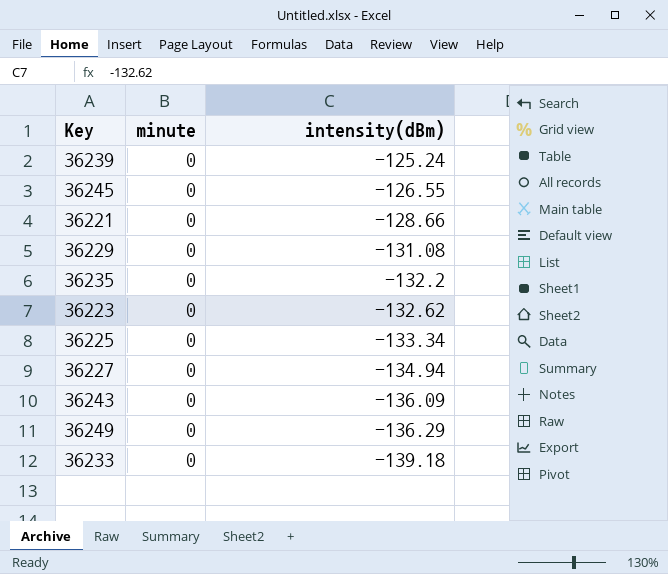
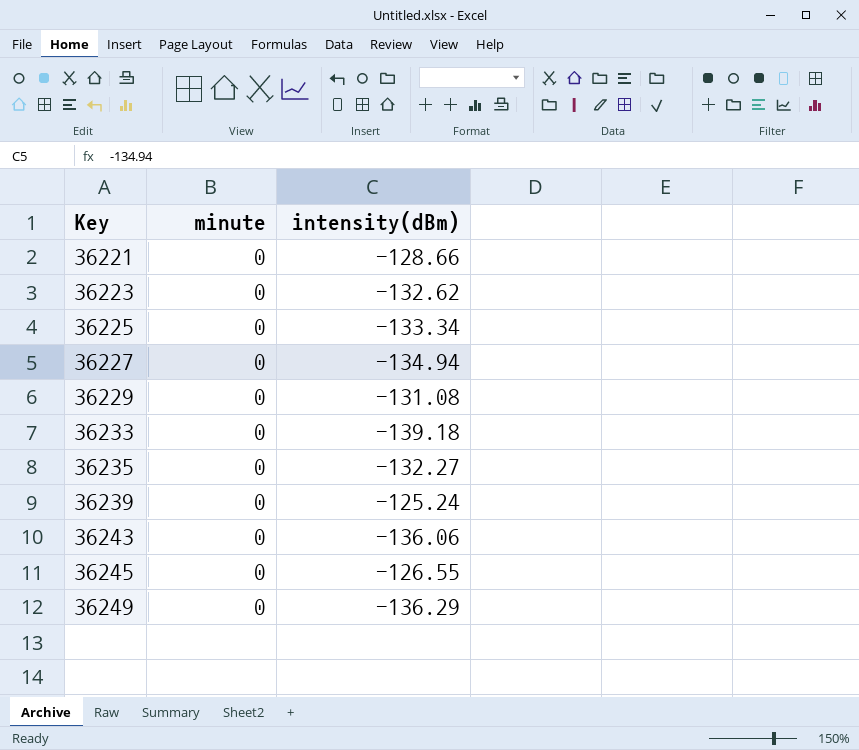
row order: intensity(dBm) descending -> Key ascending
36235 | intensity(dBm): -132.2 -> -132.27
36243 | intensity(dBm): -136.09 -> -136.06

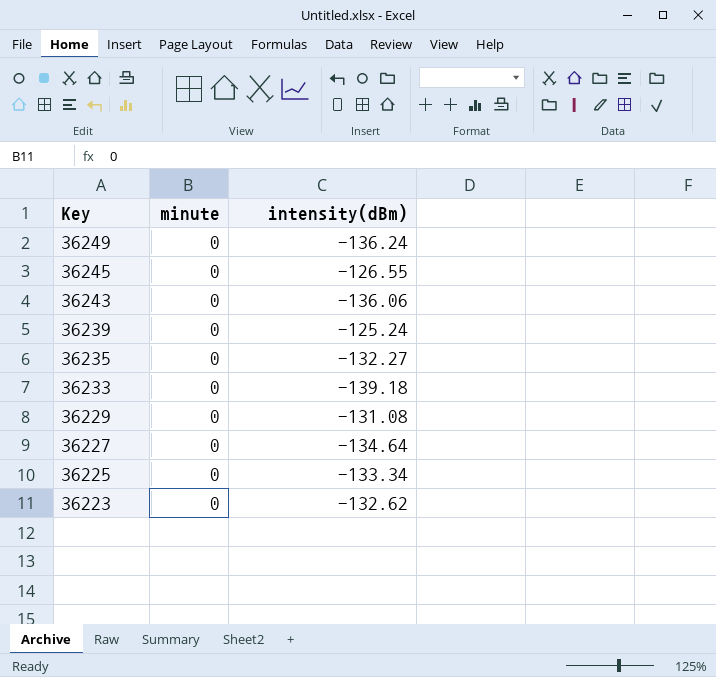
row order: Key ascending -> Key descending
row 36221: 0 | -128.66 -> none
36249 | intensity(dBm): -136.29 -> -136.24
36227 | intensity(dBm): -134.94 -> -134.64

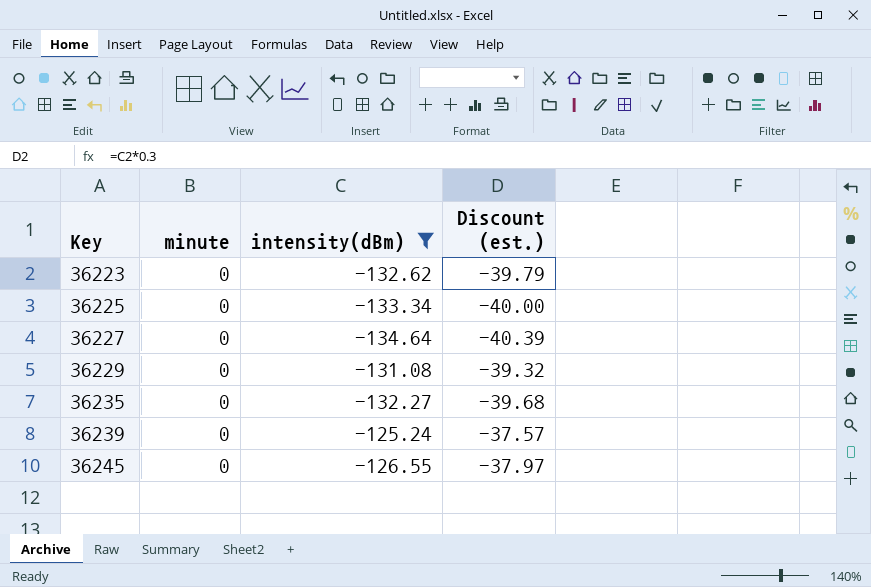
filter: none -> intensity(dBm) >= -134.64
row order: Key descending -> Key ascending
column Discount (est.) | formula: none -> [intensity(dBm)] * 0.3

